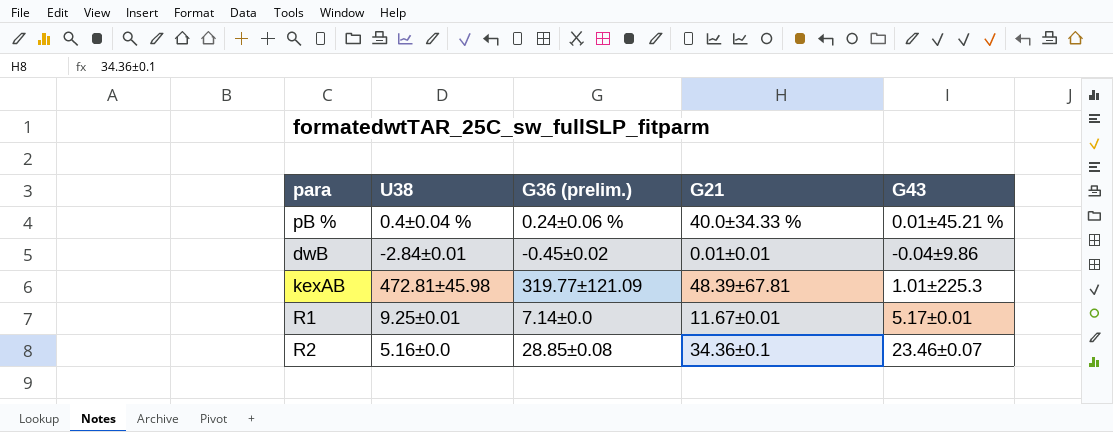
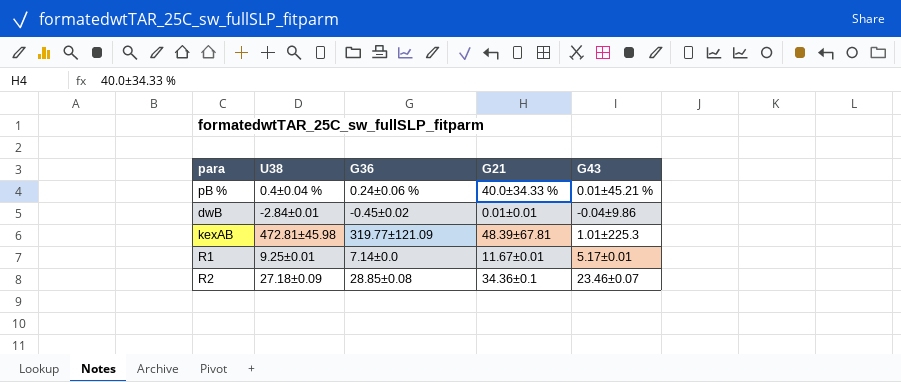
column name: G36 (prelim.) -> G36
R2 | U38: 5.16±0.0 -> 27.18±0.09

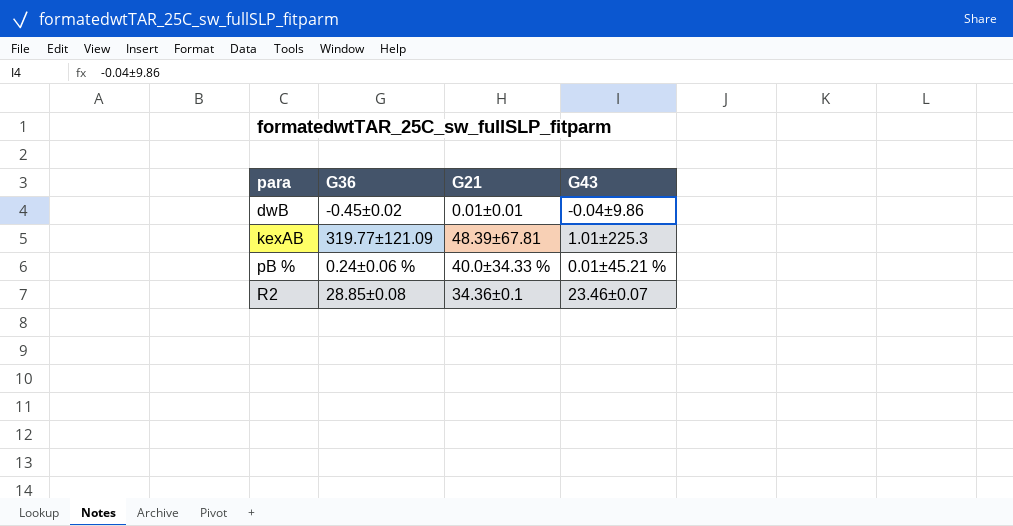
row order: none -> para ascending
column U38 | position: 2 -> none
row R1: 9.25±0.01 | 7.14±0.0 | 11.67±0.01 | 5.17±0.01 -> none

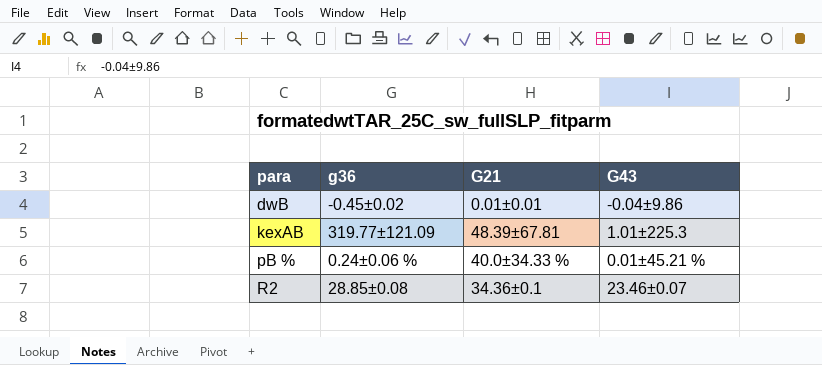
column name: G36 -> g36

